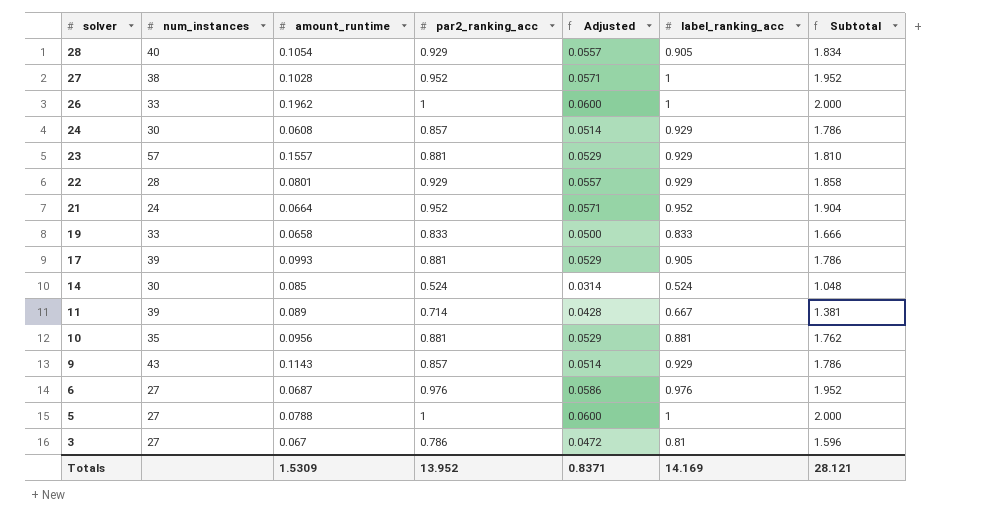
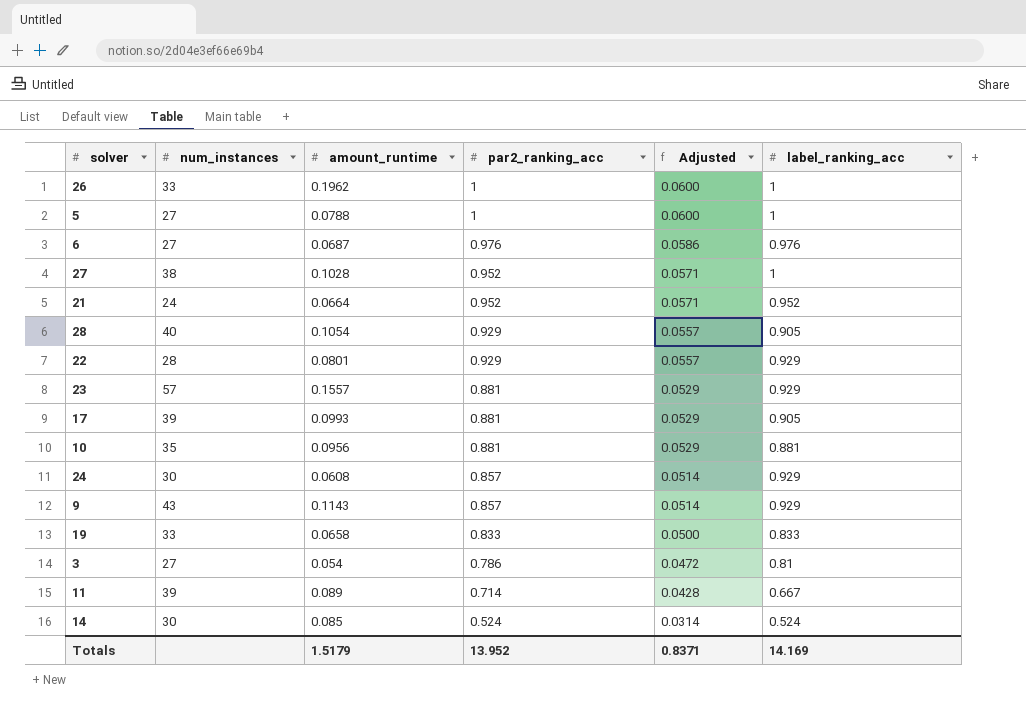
row order: solver descending -> par2_ranking_acc descending
column Subtotal | formula: [par2_ranking_acc] + [label_ranking_acc] -> none
3 | amount_runtime: 0.067 -> 0.054
Totals | amount_runtime: 1.5309 -> 1.5179

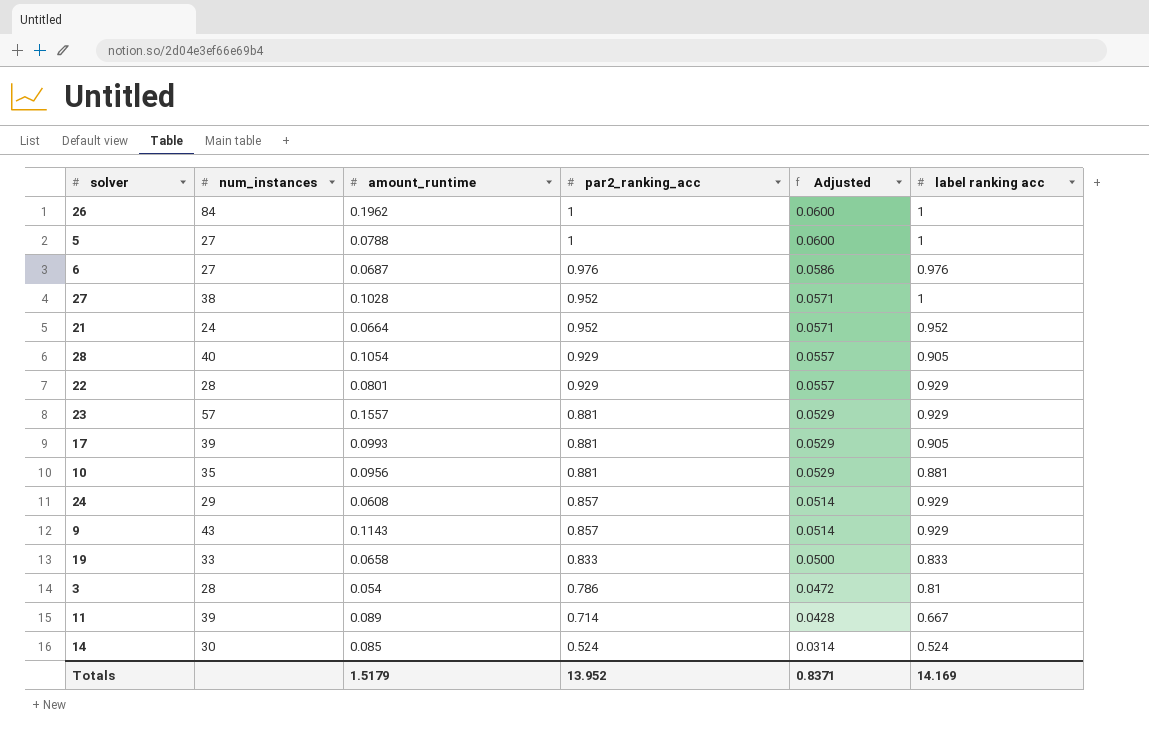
column name: label_ranking_acc -> label ranking acc
26 | num_instances: 33 -> 84
24 | num_instances: 30 -> 29
3 | num_instances: 27 -> 28

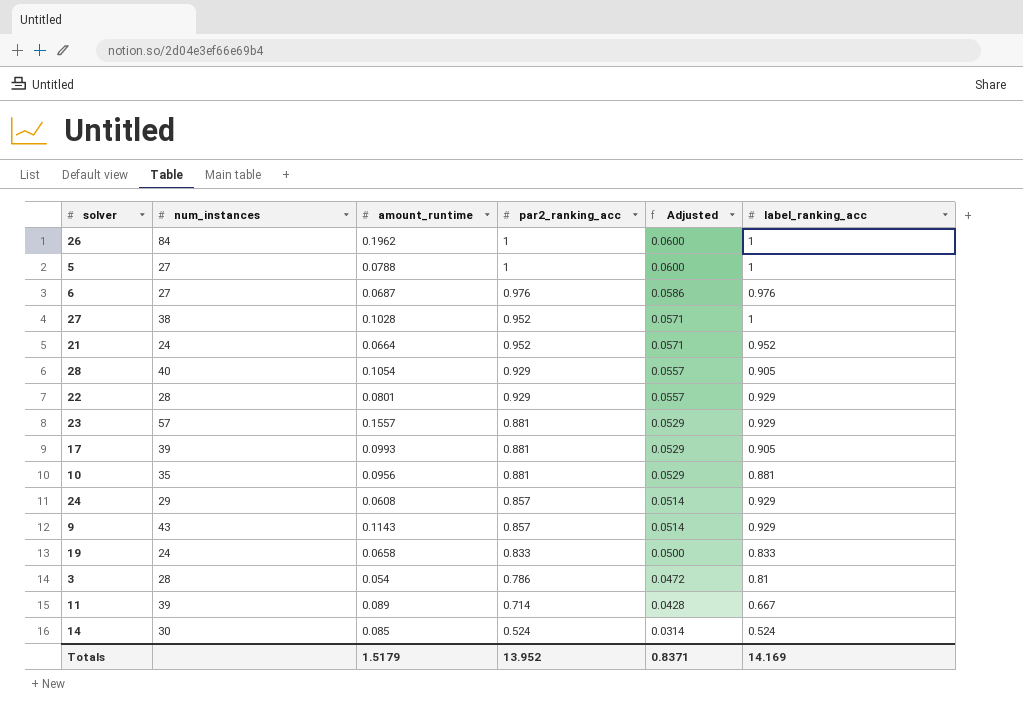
column name: label ranking acc -> label_ranking_acc
19 | num_instances: 33 -> 24

